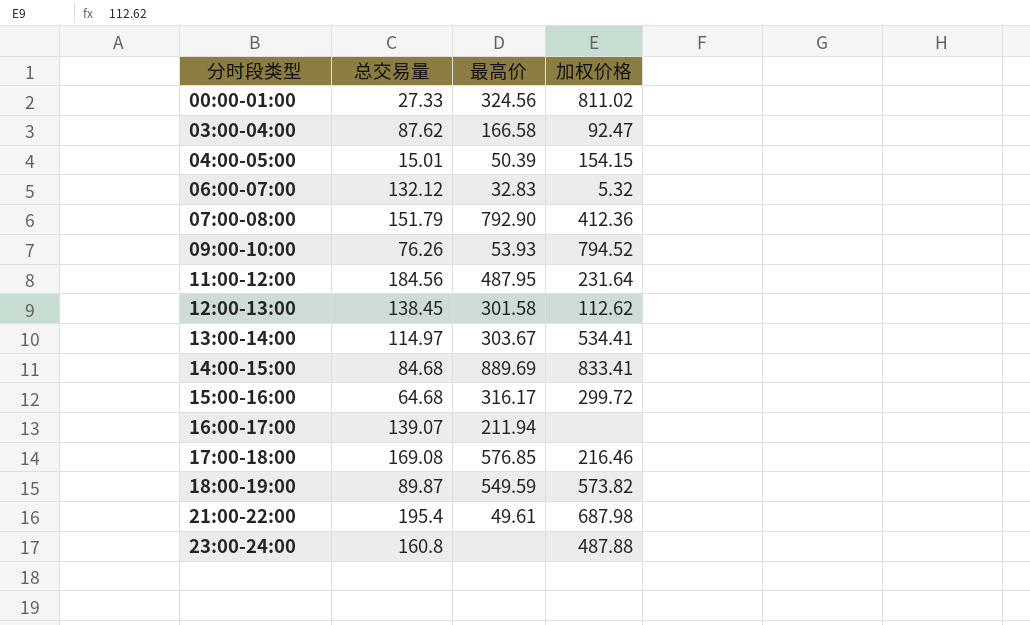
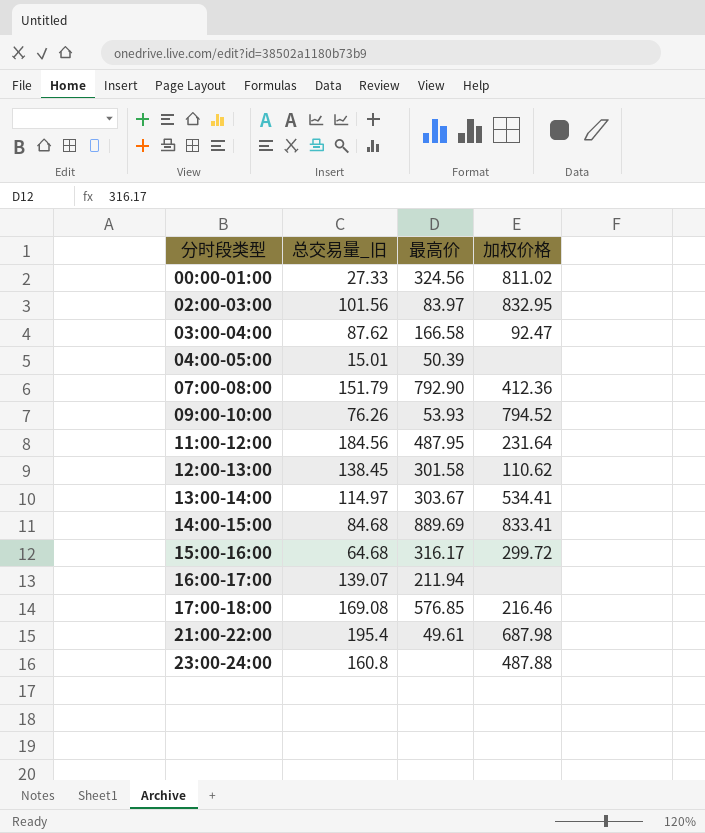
column name: 总交易量 -> 总交易量_旧
row 06:00-07:00: 132.12 | 32.83 | 5.32 -> none
row 18:00-19:00: 89.87 | 549.59 | 573.82 -> none
row 02:00-03:00: none -> 101.56 | 83.97 | 832.95
04:00-05:00 | 加权价格: 154.15 -> none
12:00-13:00 | 加权价格: 112.62 -> 110.62

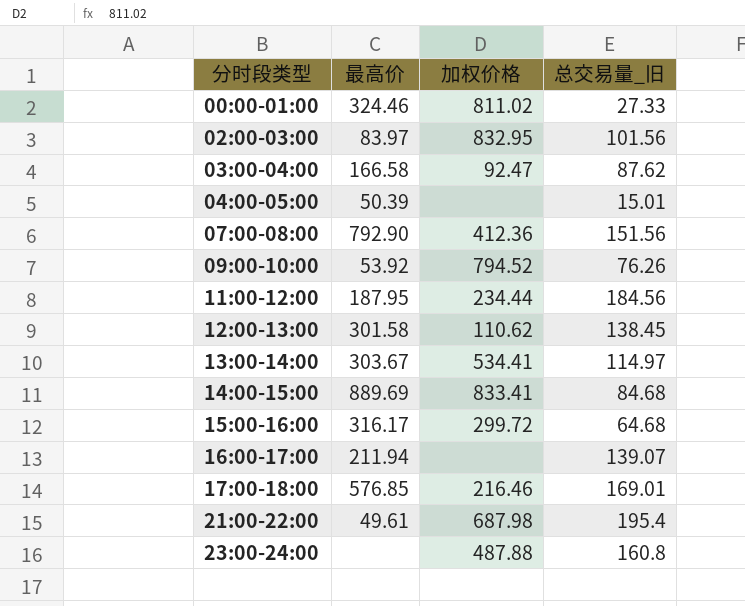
column 总交易量_旧 | position: 2 -> 4
00:00-01:00 | 最高价: 324.56 -> 324.46
07:00-08:00 | 总交易量_旧: 151.79 -> 151.56
09:00-10:00 | 最高价: 53.93 -> 53.92
11:00-12:00 | 最高价: 487.95 -> 187.95
11:00-12:00 | 加权价格: 231.64 -> 234.44
17:00-18:00 | 总交易量_旧: 169.08 -> 169.01

